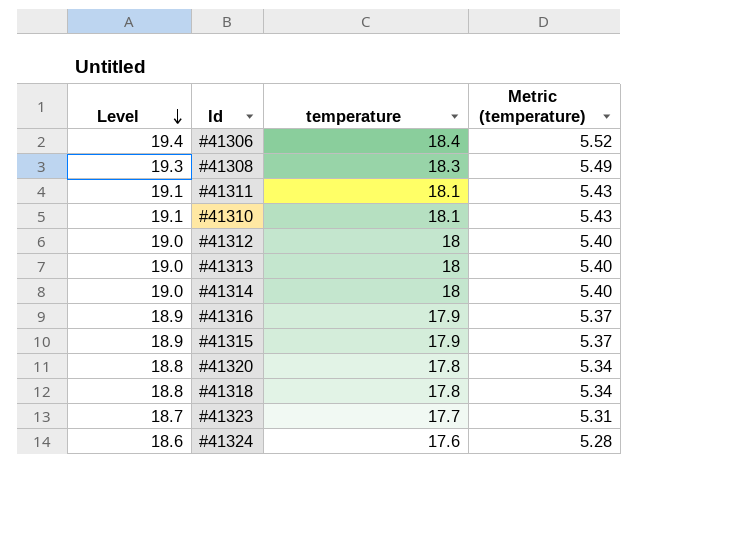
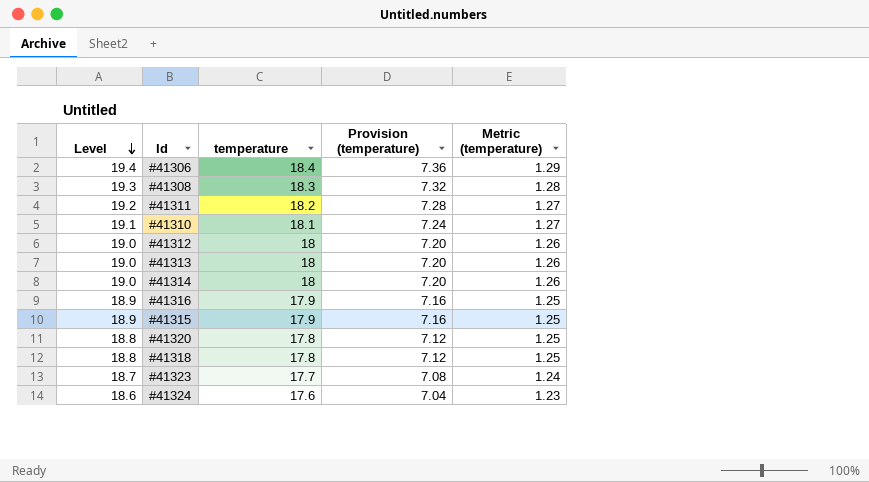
column Provision (temperature) | formula: none -> [temperature] * 0.4
column Metric (temperature) | formula: [temperature] * 0.3 -> [temperature] * 0.07
#41311 | Level: 19.1 -> 19.2
#41311 | temperature: 18.1 -> 18.2

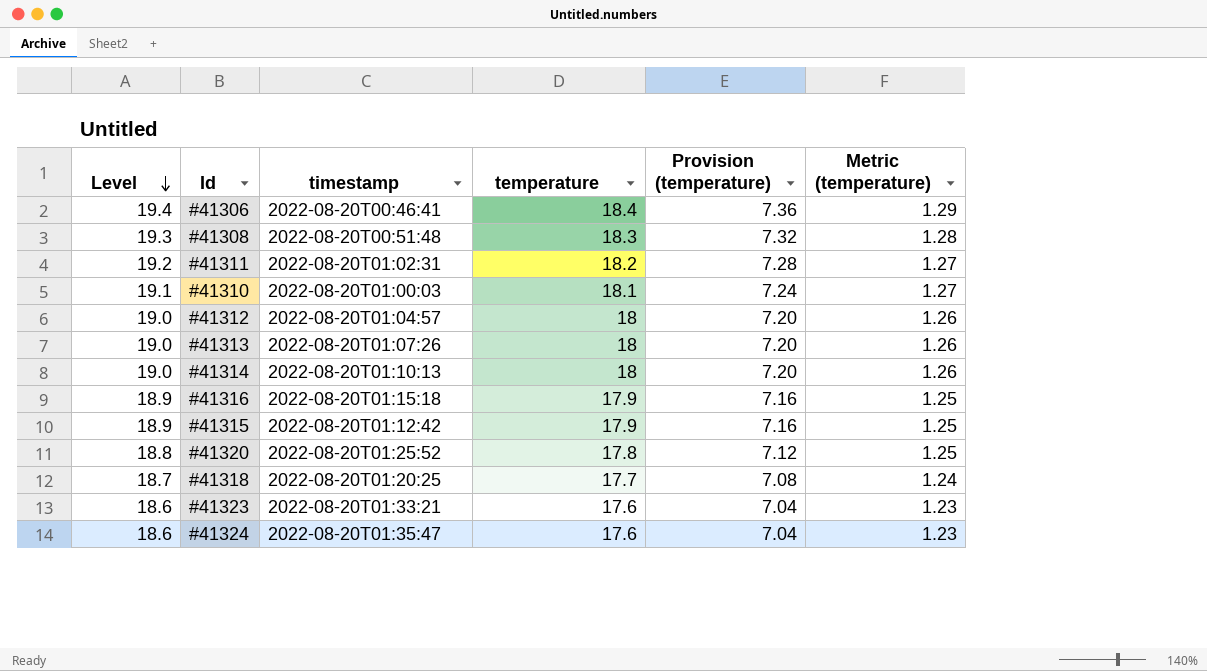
column timestamp | position: none -> 3
#41318 | Level: 18.8 -> 18.7
#41318 | temperature: 17.8 -> 17.7
#41318 | Provision (temperature): 7.12 -> 7.08
#41318 | Metric (temperature): 1.25 -> 1.24
#41323 | Level: 18.7 -> 18.6
#41323 | temperature: 17.7 -> 17.6
#41323 | Provision (temperature): 7.08 -> 7.04
#41323 | Metric (temperature): 1.24 -> 1.23

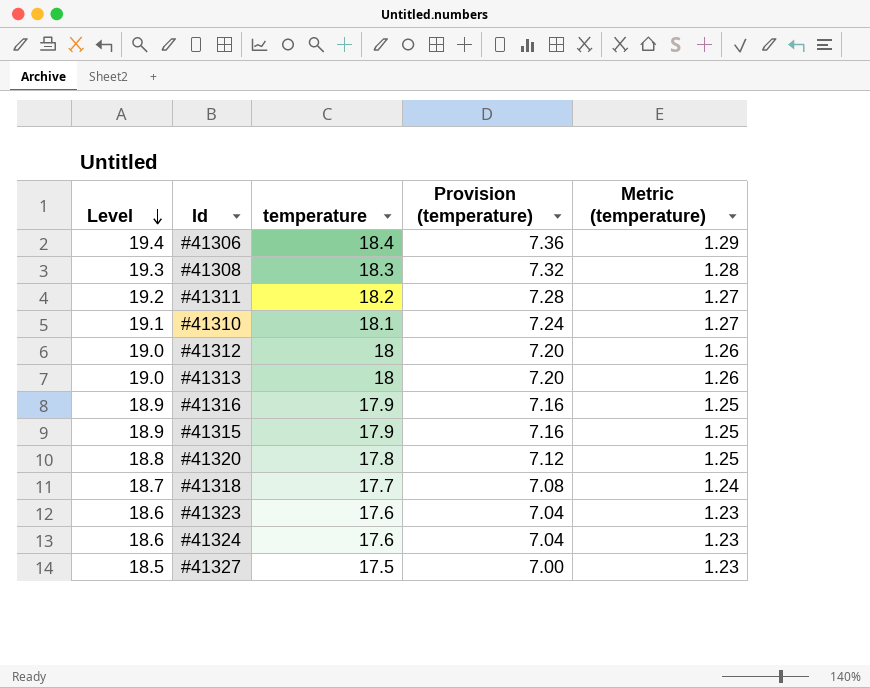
column timestamp | position: 3 -> none
row #41314: 19.0 | 2022-08-20T01:10:13 | 18 | 7.20 | 1.26 -> none
row #41327: none -> 18.5 | 17.5 | 7.00 | 1.23

